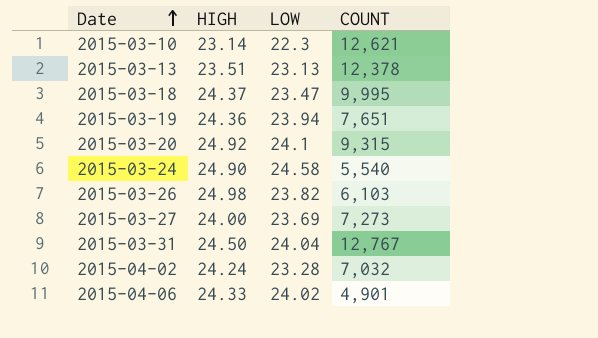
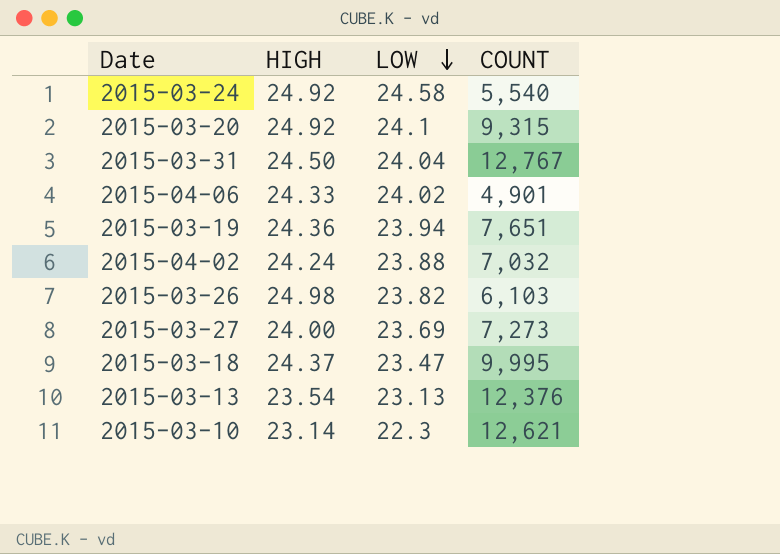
row order: Date ascending -> LOW descending
2015-03-24 | HIGH: 24.90 -> 24.92
2015-04-02 | LOW: 23.28 -> 23.88
2015-03-13 | HIGH: 23.51 -> 23.54
2015-03-13 | COUNT: 12,378 -> 12,376

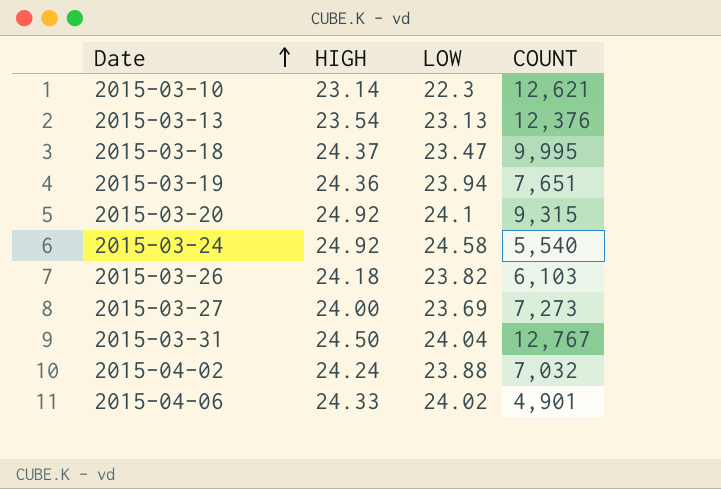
row order: LOW descending -> Date ascending
2015-03-26 | HIGH: 24.98 -> 24.18

